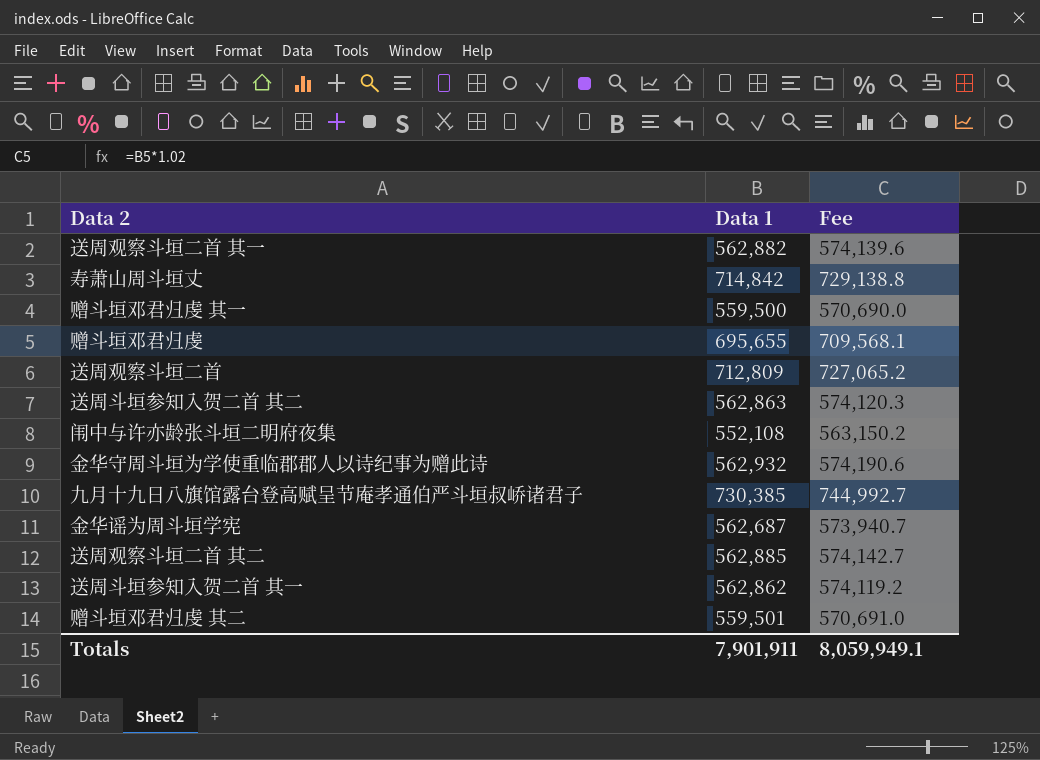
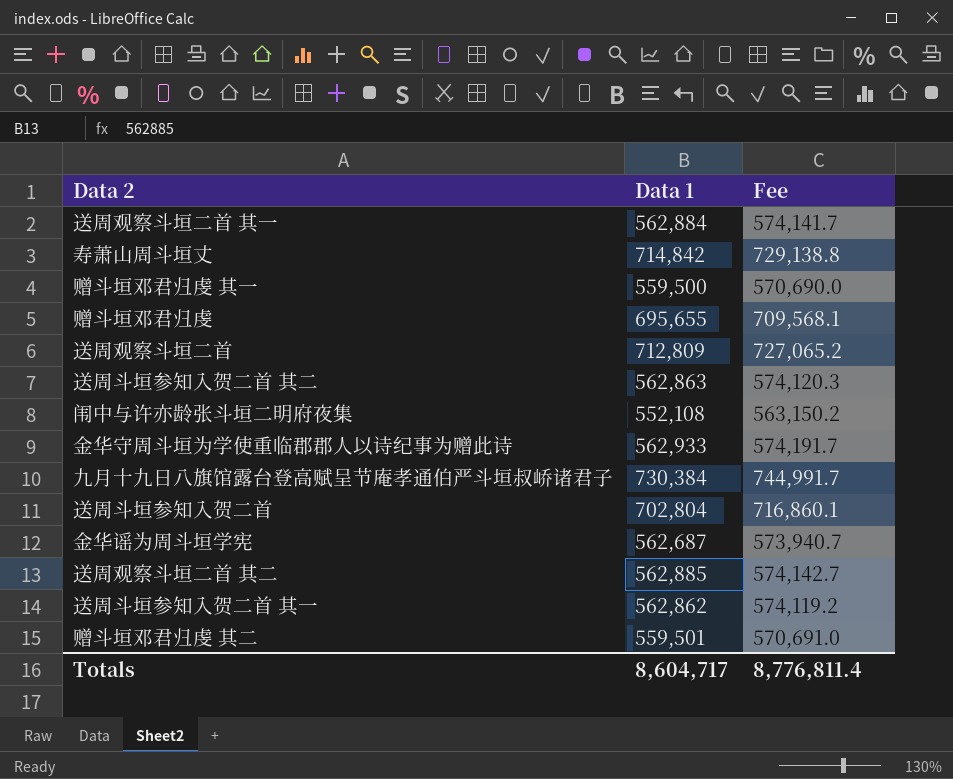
送周观察斗垣二首 其一 | Data 1: 562,882 -> 562,884
送周观察斗垣二首 其一 | Fee: 574,139.6 -> 574,141.7
金华守周斗垣为学使重临郡郡人以诗纪事为赠此诗 | Data 1: 562,932 -> 562,933
金华守周斗垣为学使重临郡郡人以诗纪事为赠此诗 | Fee: 574,190.6 -> 574,191.7
九月十九日八旗馆露台登高赋呈节庵孝通伯严斗垣叔峤诸君子 | Data 1: 730,385 -> 730,384
九月十九日八旗馆露台登高赋呈节庵孝通伯严斗垣叔峤诸君子 | Fee: 744,992.7 -> 744,991.7
row 送周斗垣参知入贺二首: none -> 702,804 | 716,860.1
Totals | Data 1: 7,901,911 -> 8,604,717
Totals | Fee: 8,059,949.1 -> 8,776,811.4

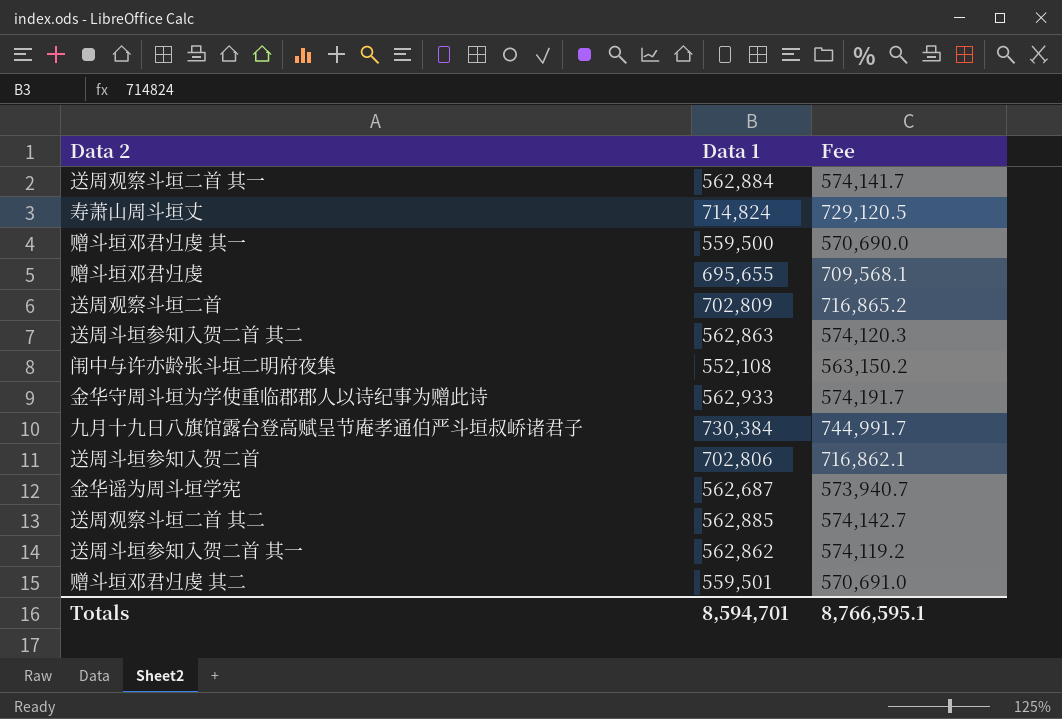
寿萧山周斗垣丈 | Data 1: 714,842 -> 714,824
寿萧山周斗垣丈 | Fee: 729,138.8 -> 729,120.5
送周观察斗垣二首 | Data 1: 712,809 -> 702,809
送周观察斗垣二首 | Fee: 727,065.2 -> 716,865.2
送周斗垣参知入贺二首 | Data 1: 702,804 -> 702,806
送周斗垣参知入贺二首 | Fee: 716,860.1 -> 716,862.1
Totals | Data 1: 8,604,717 -> 8,594,701
Totals | Fee: 8,776,811.4 -> 8,766,595.1

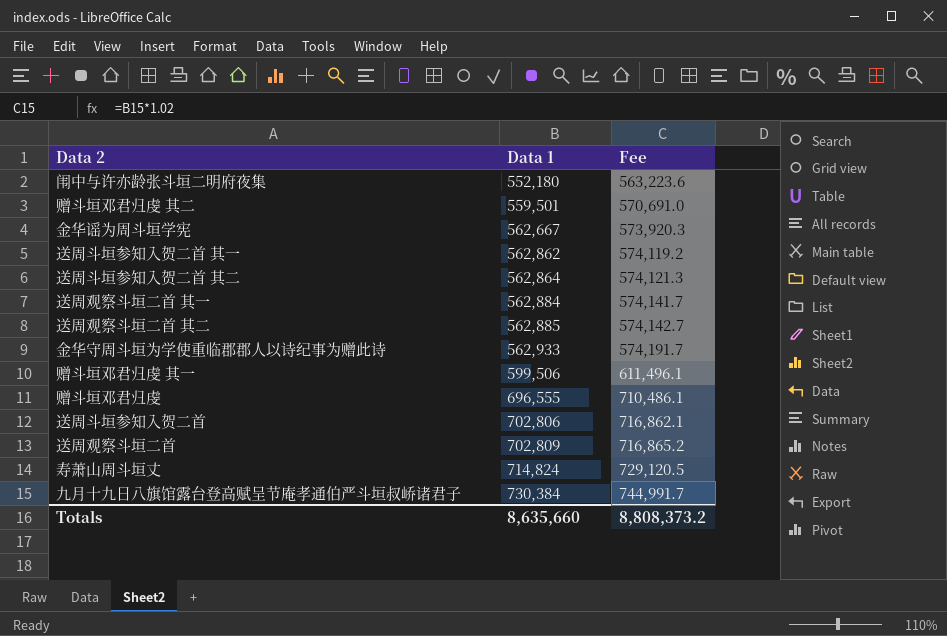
row order: none -> Data 1 ascending
闱中与许亦龄张斗垣二明府夜集 | Data 1: 552,108 -> 552,180
闱中与许亦龄张斗垣二明府夜集 | Fee: 563,150.2 -> 563,223.6
金华谣为周斗垣学宪 | Data 1: 562,687 -> 562,667
金华谣为周斗垣学宪 | Fee: 573,940.7 -> 573,920.3
送周斗垣参知入贺二首 其二 | Data 1: 562,863 -> 562,864
送周斗垣参知入贺二首 其二 | Fee: 574,120.3 -> 574,121.3
赠斗垣邓君归虔 其一 | Data 1: 559,500 -> 599,506
赠斗垣邓君归虔 其一 | Fee: 570,690.0 -> 611,496.1
赠斗垣邓君归虔 | Data 1: 695,655 -> 696,555
赠斗垣邓君归虔 | Fee: 709,568.1 -> 710,486.1
Totals | Data 1: 8,594,701 -> 8,635,660
Totals | Fee: 8,766,595.1 -> 8,808,373.2

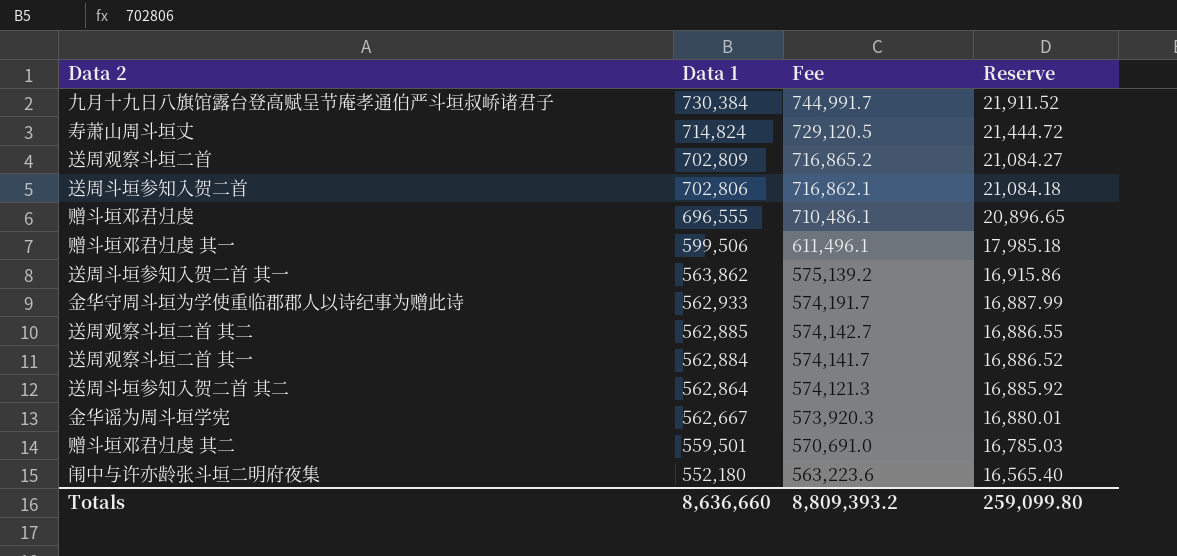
row order: Data 1 ascending -> Data 1 descending
column Reserve | formula: none -> [Data 1] * 0.03
送周斗垣参知入贺二首 其一 | Data 1: 562,862 -> 563,862
送周斗垣参知入贺二首 其一 | Fee: 574,119.2 -> 575,139.2
Totals | Data 1: 8,635,660 -> 8,636,660
Totals | Fee: 8,808,373.2 -> 8,809,393.2

